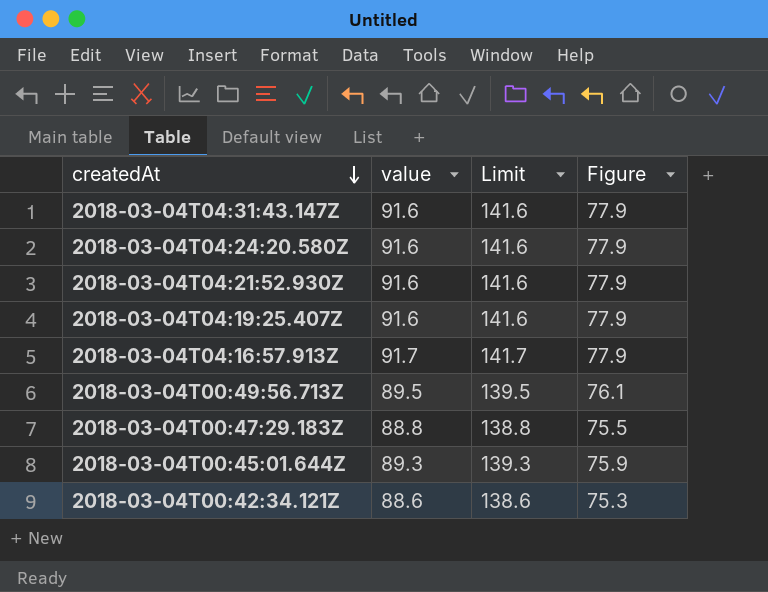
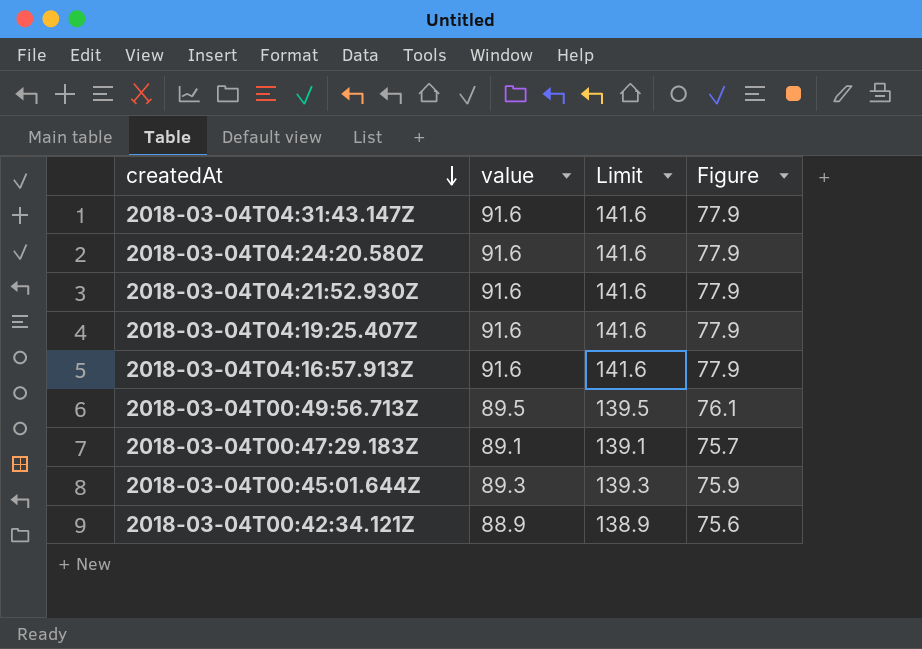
2018-03-04T04:16:57.913Z | value: 91.7 -> 91.6
2018-03-04T04:16:57.913Z | Limit: 141.7 -> 141.6
2018-03-04T00:47:29.183Z | value: 88.8 -> 89.1
2018-03-04T00:47:29.183Z | Limit: 138.8 -> 139.1
2018-03-04T00:47:29.183Z | Figure: 75.5 -> 75.7
2018-03-04T00:42:34.121Z | value: 88.6 -> 88.9
2018-03-04T00:42:34.121Z | Limit: 138.6 -> 138.9
2018-03-04T00:42:34.121Z | Figure: 75.3 -> 75.6

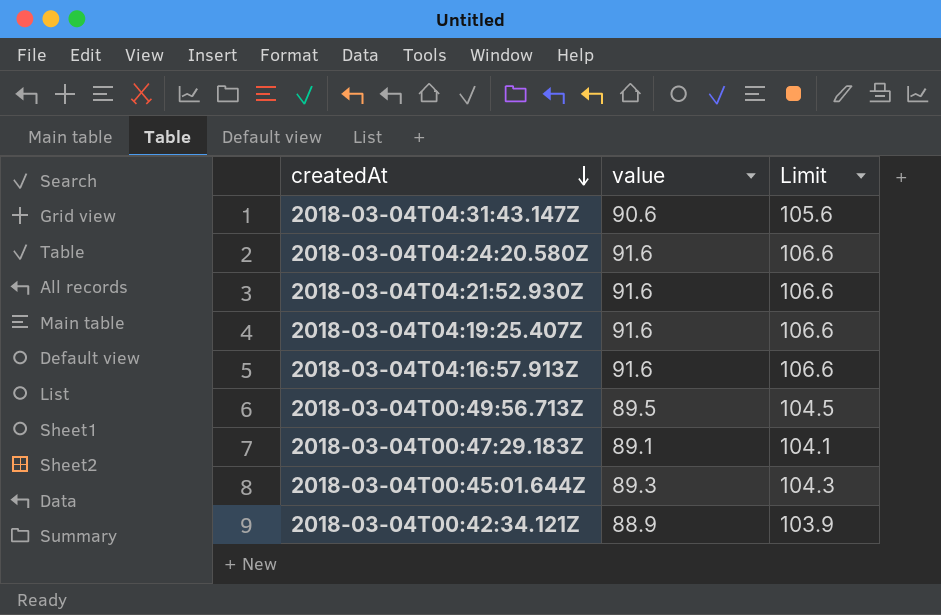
column Figure | formula: [value] * 0.85 -> none
column Limit | formula: [value] + 50 -> [value] + 15
2018-03-04T04:31:43.147Z | value: 91.6 -> 90.6

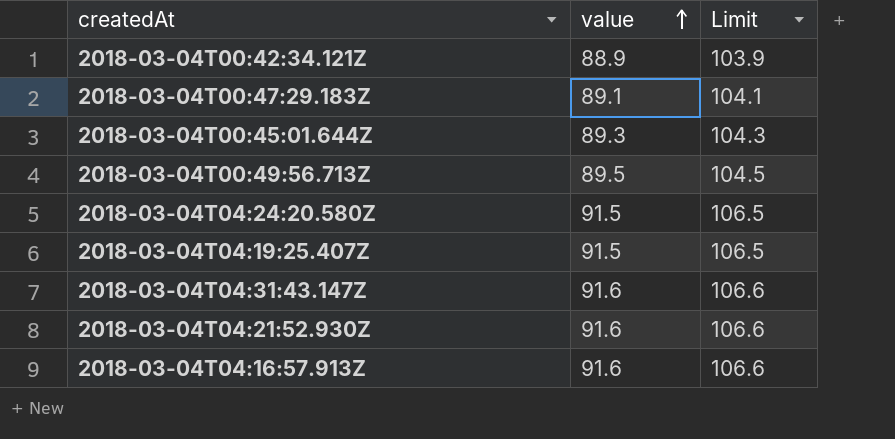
row order: createdAt descending -> value ascending
2018-03-04T04:24:20.580Z | value: 91.6 -> 91.5
2018-03-04T04:24:20.580Z | Limit: 106.6 -> 106.5
2018-03-04T04:19:25.407Z | value: 91.6 -> 91.5
2018-03-04T04:19:25.407Z | Limit: 106.6 -> 106.5
2018-03-04T04:31:43.147Z | value: 90.6 -> 91.6
2018-03-04T04:31:43.147Z | Limit: 105.6 -> 106.6

